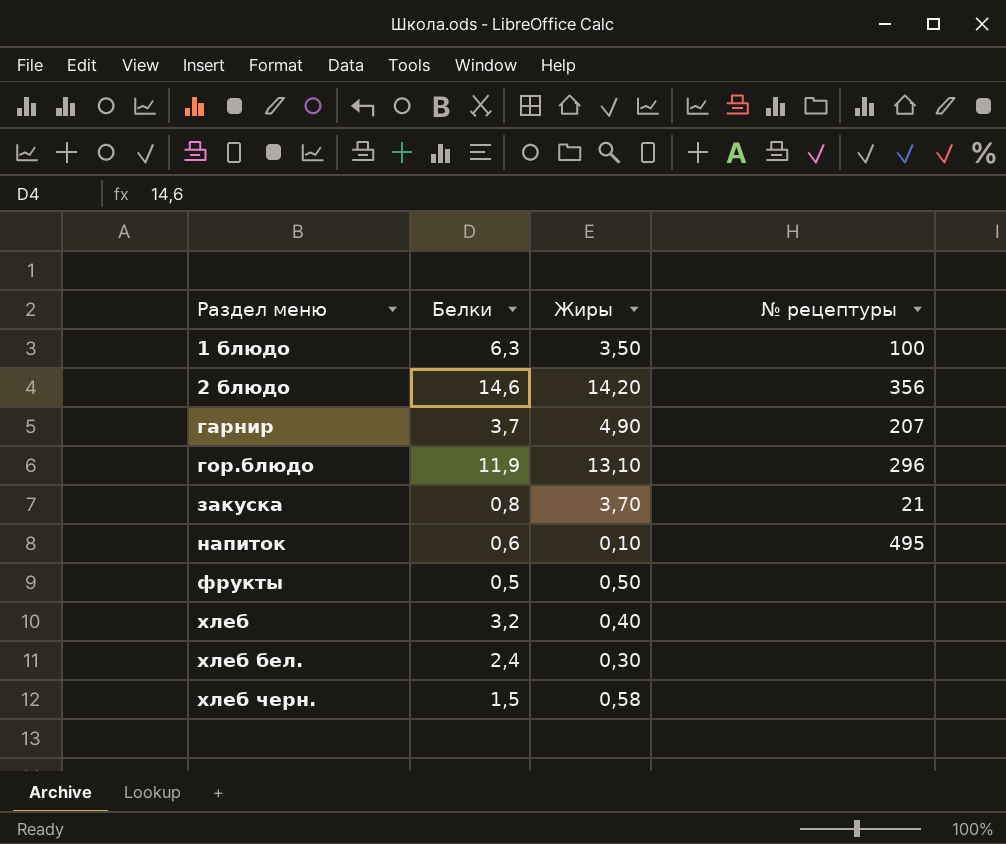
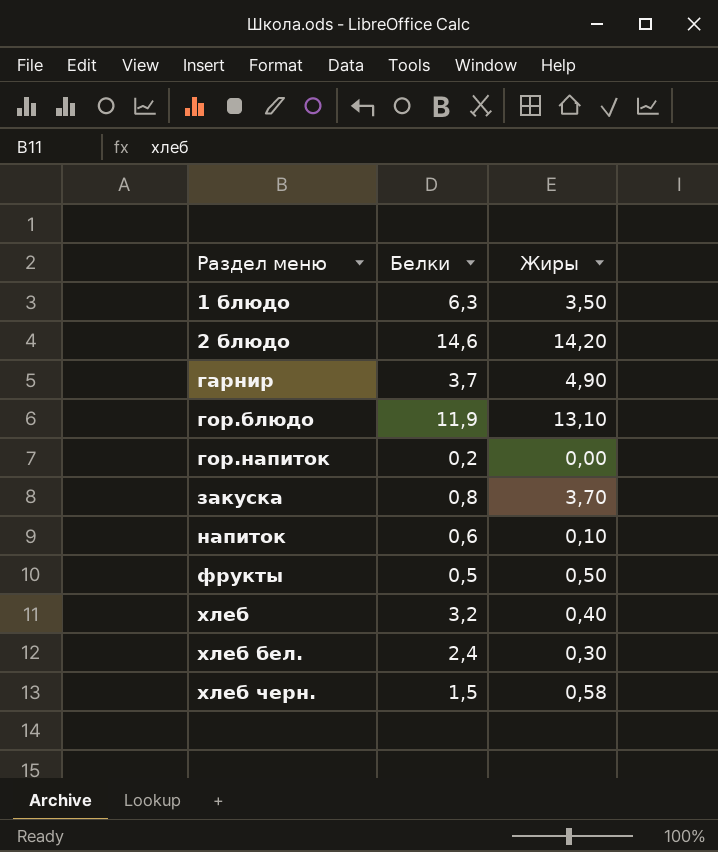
column № рецептуры | position: 4 -> none
row гор.напиток: none -> 0,2 | 0,00

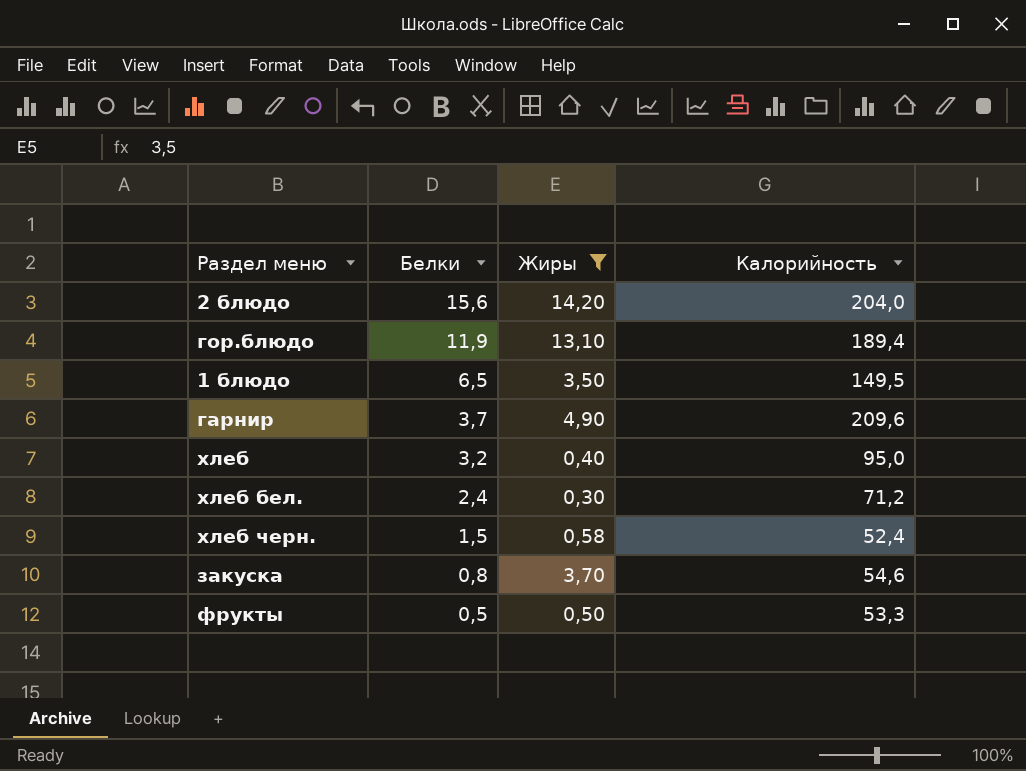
filter: none -> Жиры >= 0,30
row order: Раздел меню ascending -> Белки descending
column Калорийность | position: none -> 4
2 блюдо | Белки: 14,6 -> 15,6
1 блюдо | Белки: 6,3 -> 6,5

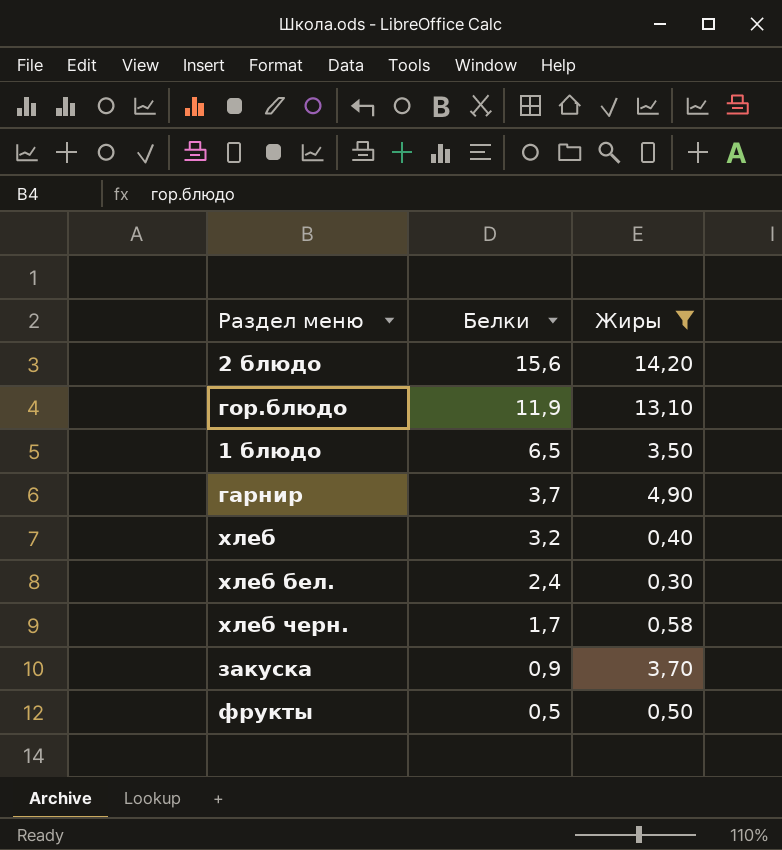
column Калорийность | position: 4 -> none
хлеб черн. | Белки: 1,5 -> 1,7
закуска | Белки: 0,8 -> 0,9

